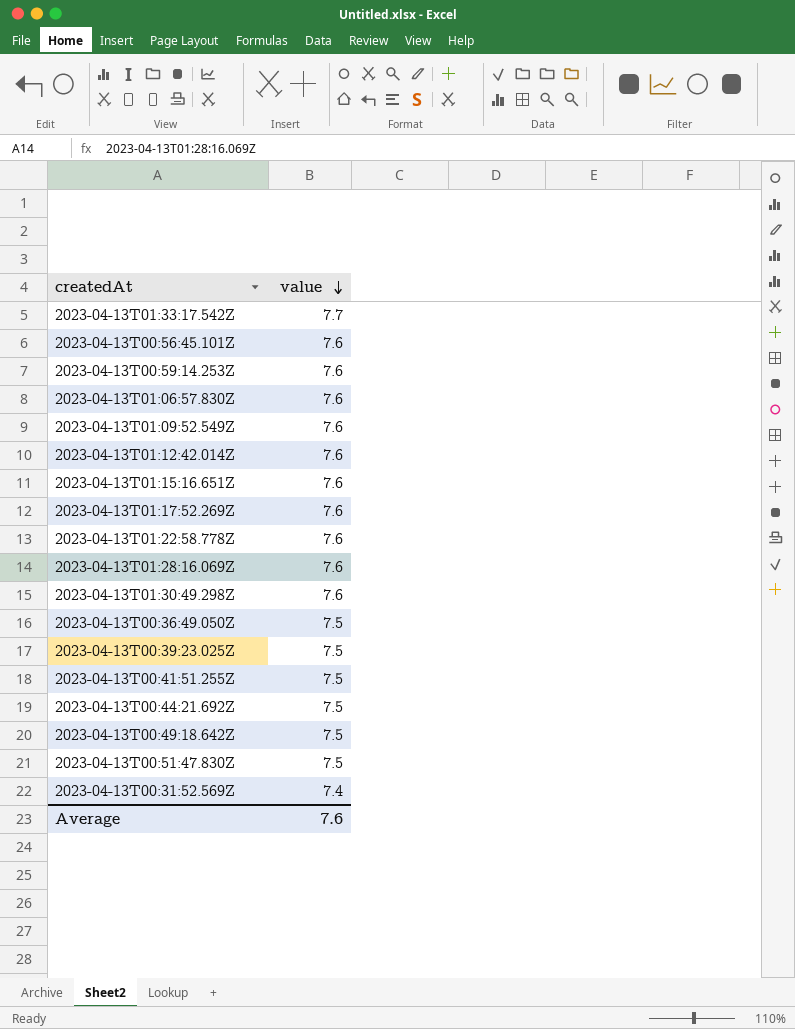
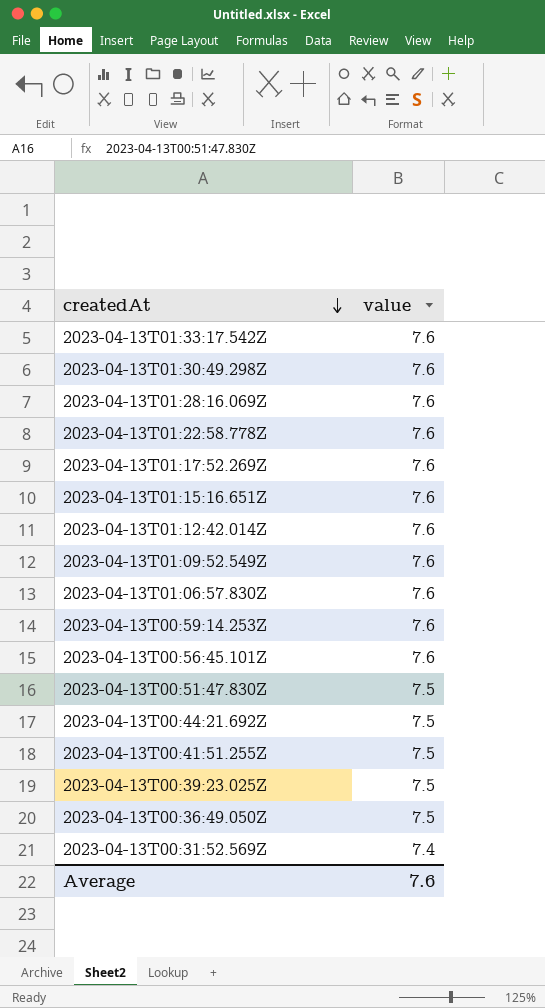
row order: value descending -> createdAt descending
row 2023-04-13T00:49:18.642Z: 7.5 -> none
2023-04-13T01:33:17.542Z | value: 7.7 -> 7.6

